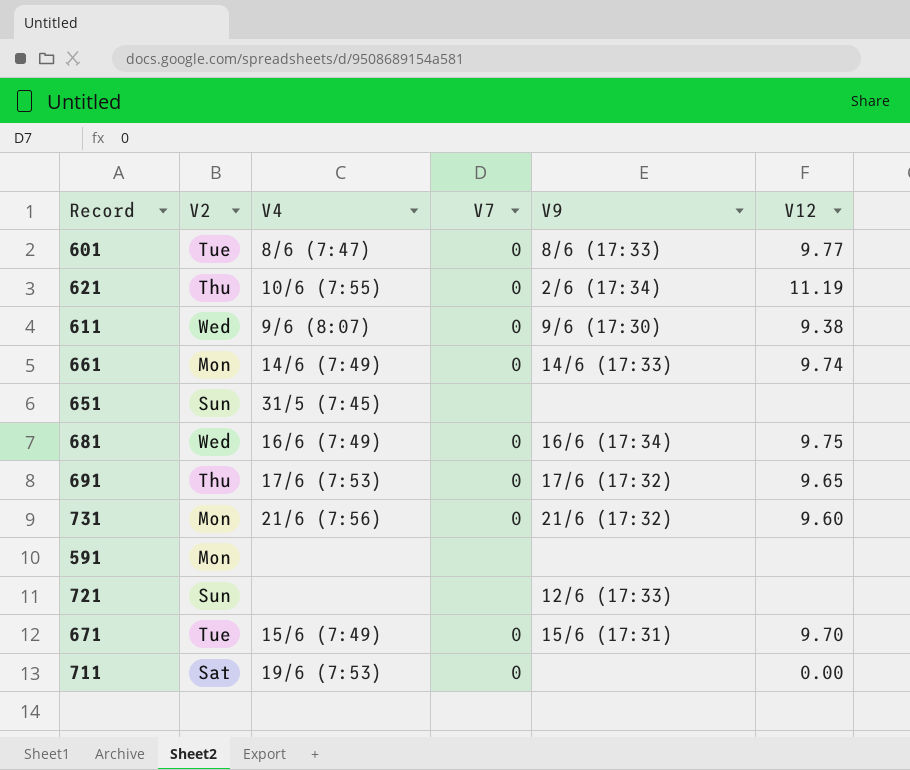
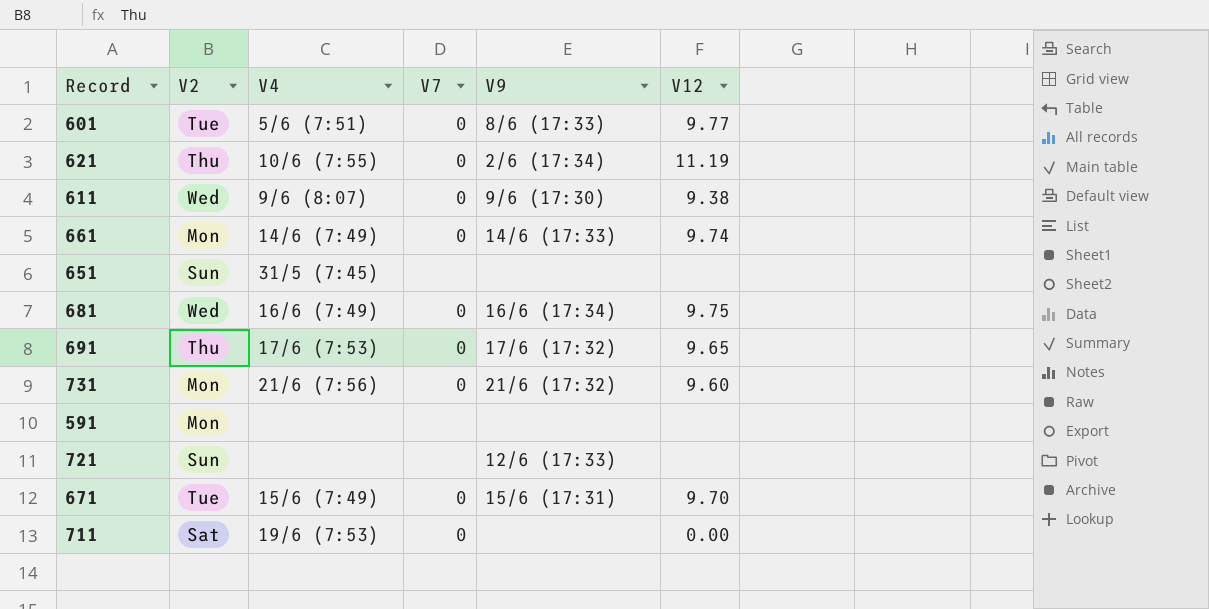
601 | V4: 8/6 (7:47) -> 5/6 (7:51)

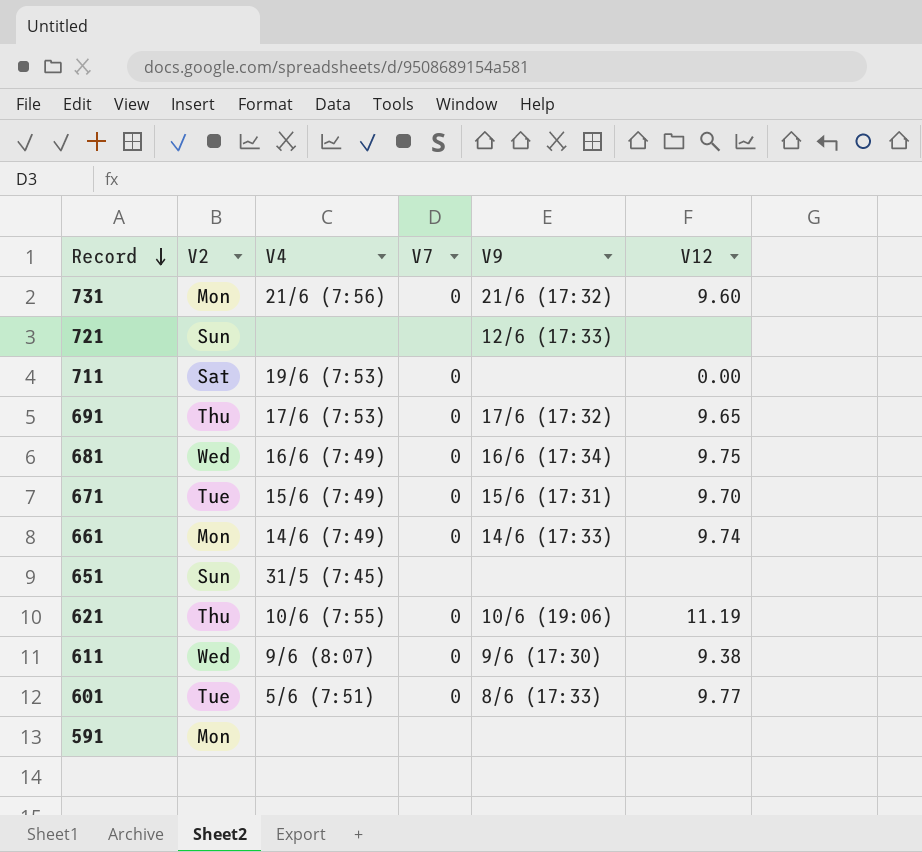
row order: none -> Record descending
621 | V9: 2/6 (17:34) -> 10/6 (19:06)

